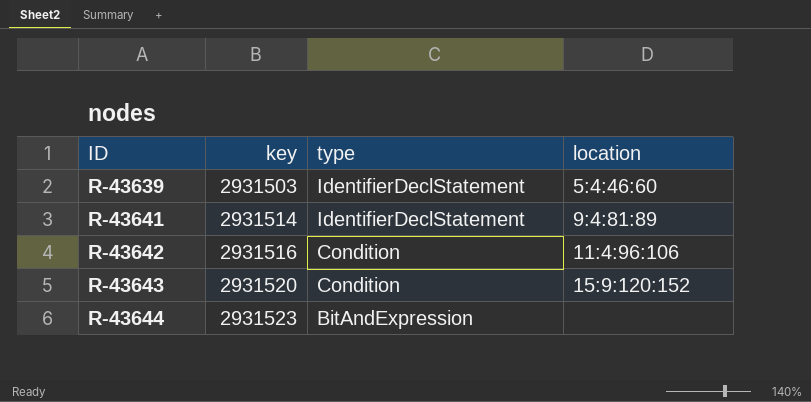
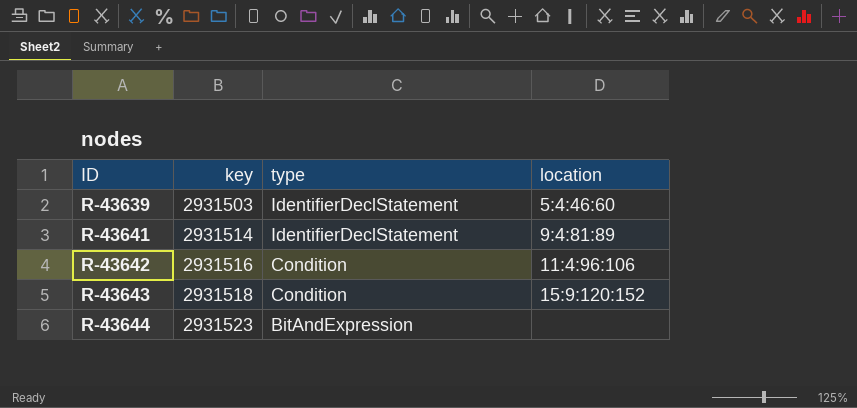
R-43643 | key: 2931520 -> 2931518

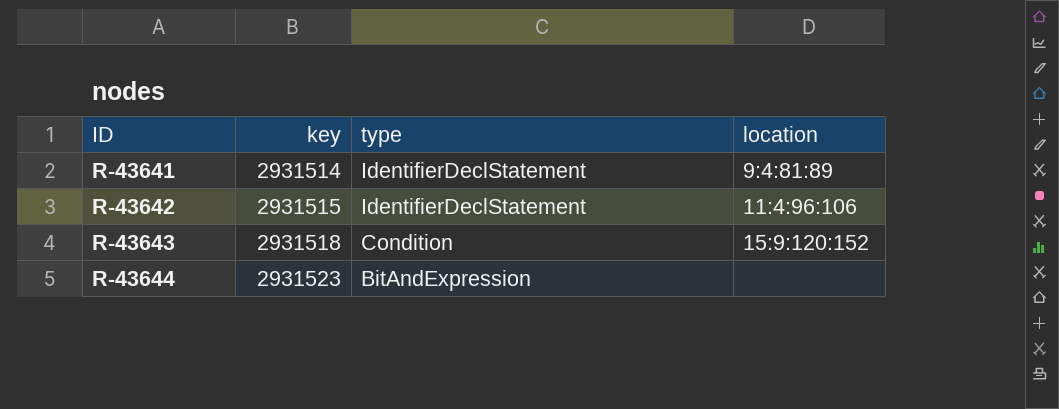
row R-43639: 2931503 | IdentifierDeclStatement | 5:4:46:60 -> none
R-43642 | key: 2931516 -> 2931515
R-43642 | type: Condition -> IdentifierDeclStatement

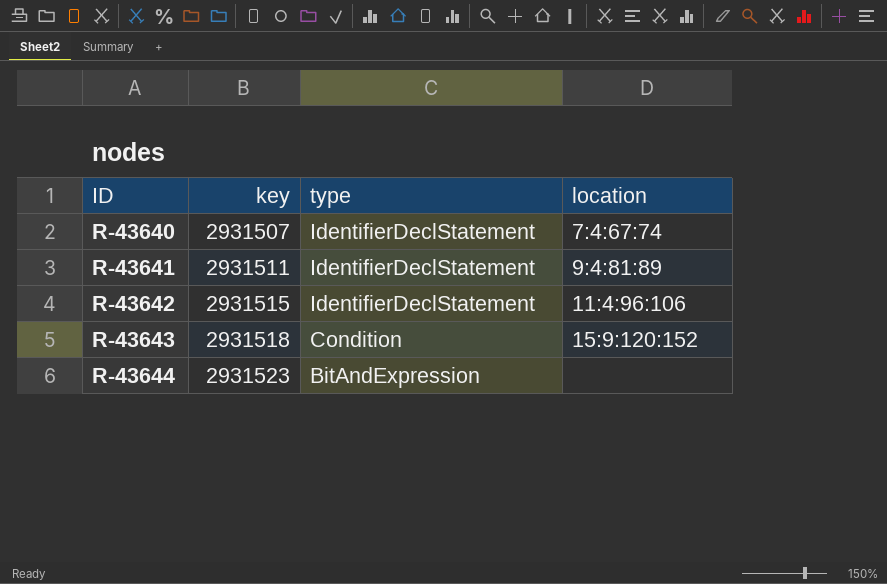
row R-43640: none -> 2931507 | IdentifierDeclStatement | 7:4:67:74
R-43641 | key: 2931514 -> 2931511

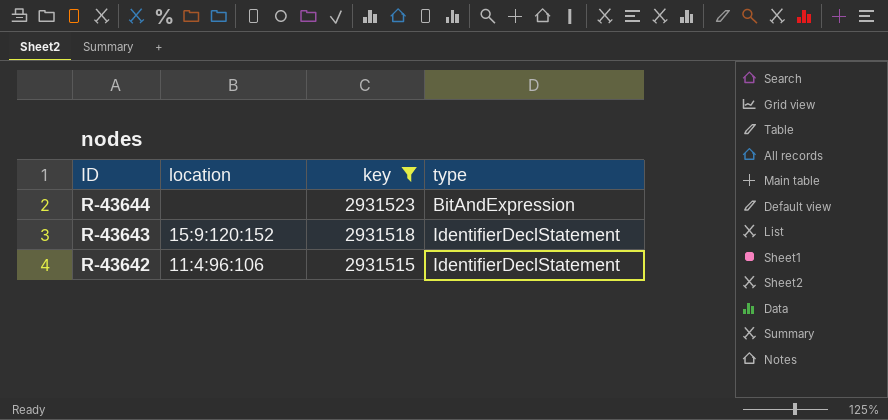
filter: none -> key >= 2931515
row order: ID ascending -> ID descending
column location | position: 4 -> 2
R-43643 | type: Condition -> IdentifierDeclStatement

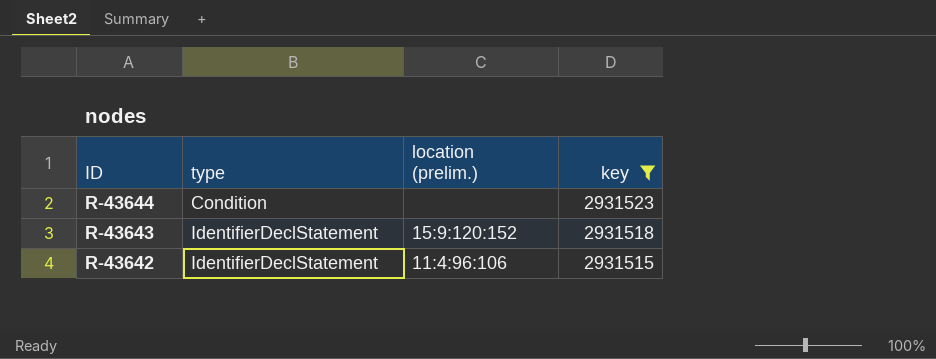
column type | position: 4 -> 2
column name: location -> location (prelim.)
R-43644 | type: BitAndExpression -> Condition

